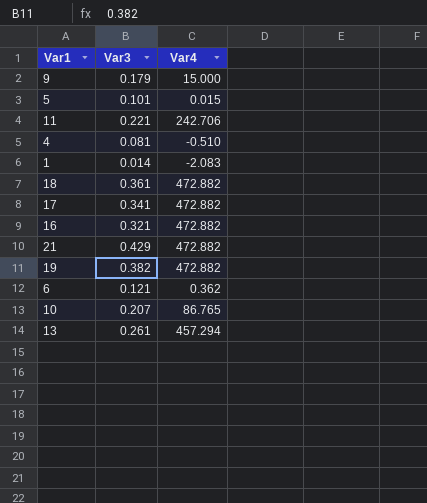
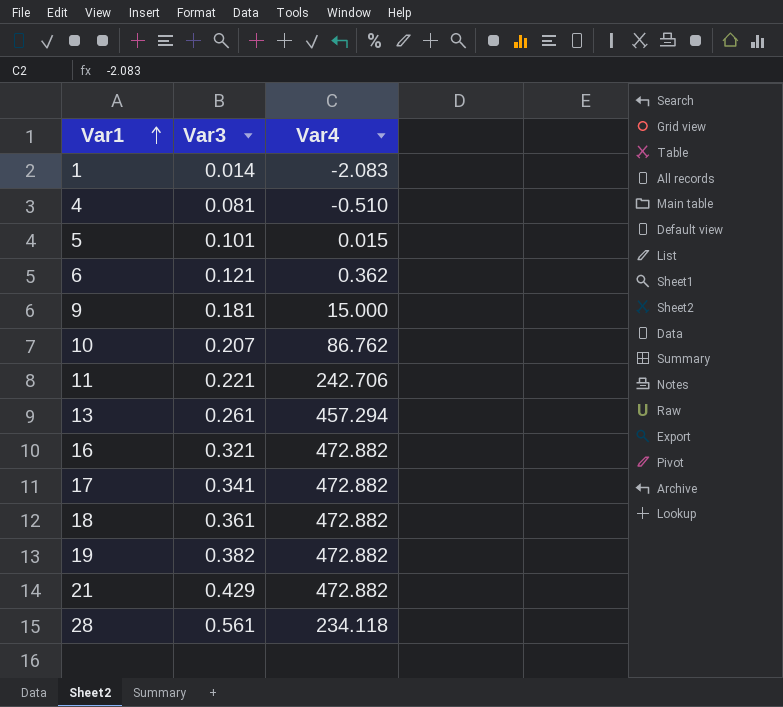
row order: none -> Var1 ascending
9 | Var3: 0.179 -> 0.181
10 | Var4: 86.765 -> 86.762
row 28: none -> 0.561 | 234.118

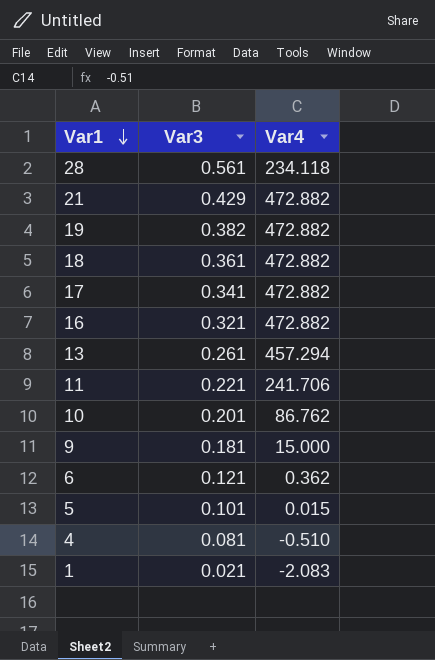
row order: Var1 ascending -> Var1 descending
11 | Var4: 242.706 -> 241.706
10 | Var3: 0.207 -> 0.201
1 | Var3: 0.014 -> 0.021

